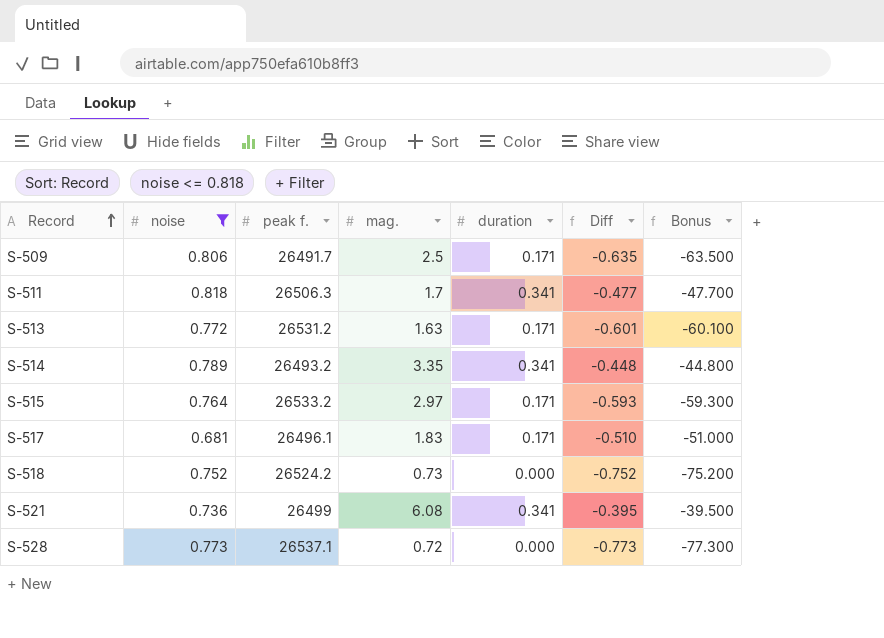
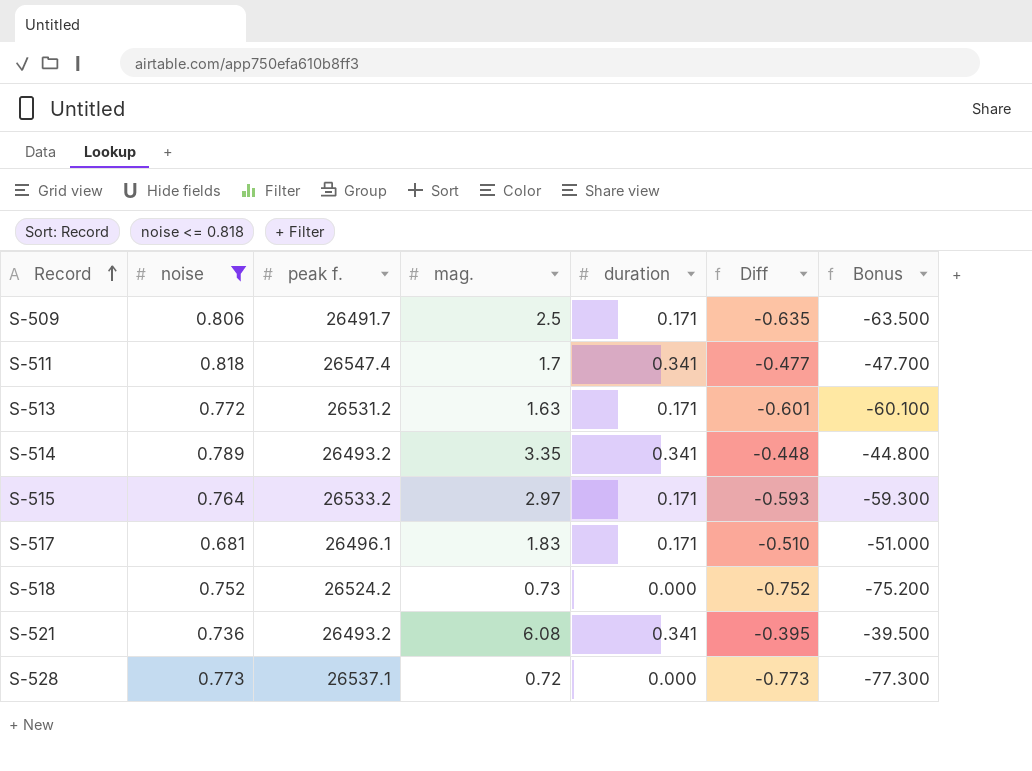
S-511 | peak f.: 26506.3 -> 26547.4
S-521 | peak f.: 26499 -> 26493.2

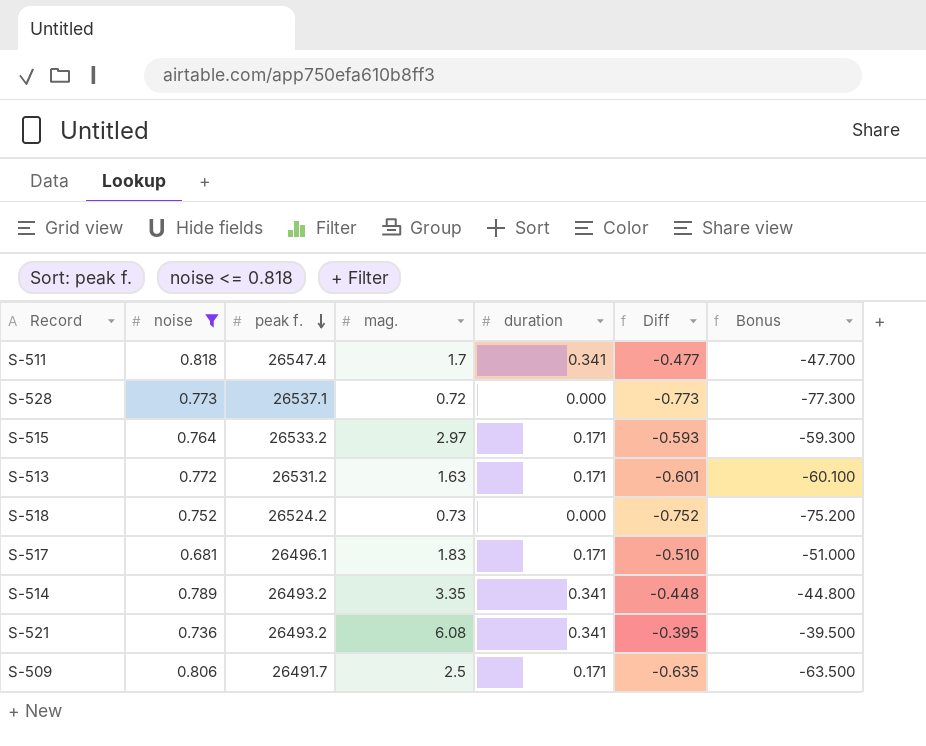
row order: Record ascending -> peak f. descending

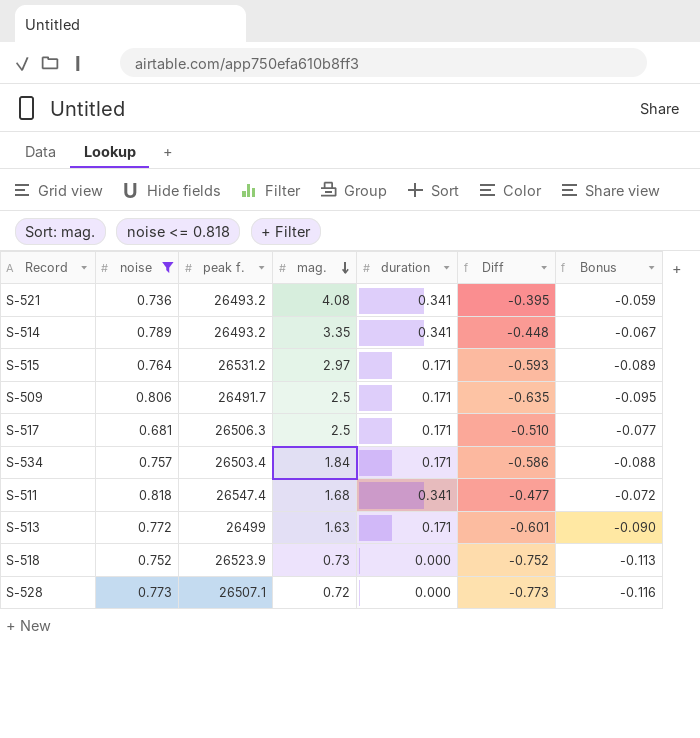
row order: peak f. descending -> mag. descending
column Bonus | formula: [Diff] * 100 -> [Diff] * 0.15
S-521 | mag.: 6.08 -> 4.08
S-515 | peak f.: 26533.2 -> 26531.2
S-517 | peak f.: 26496.1 -> 26506.3
S-517 | mag.: 1.83 -> 2.5
row S-534: none -> 0.757 | 26503.4 | 1.84 | 0.171 | -0.586 | -0.088
S-511 | mag.: 1.7 -> 1.68
S-513 | peak f.: 26531.2 -> 26499
S-518 | peak f.: 26524.2 -> 26523.9
S-528 | peak f.: 26537.1 -> 26507.1

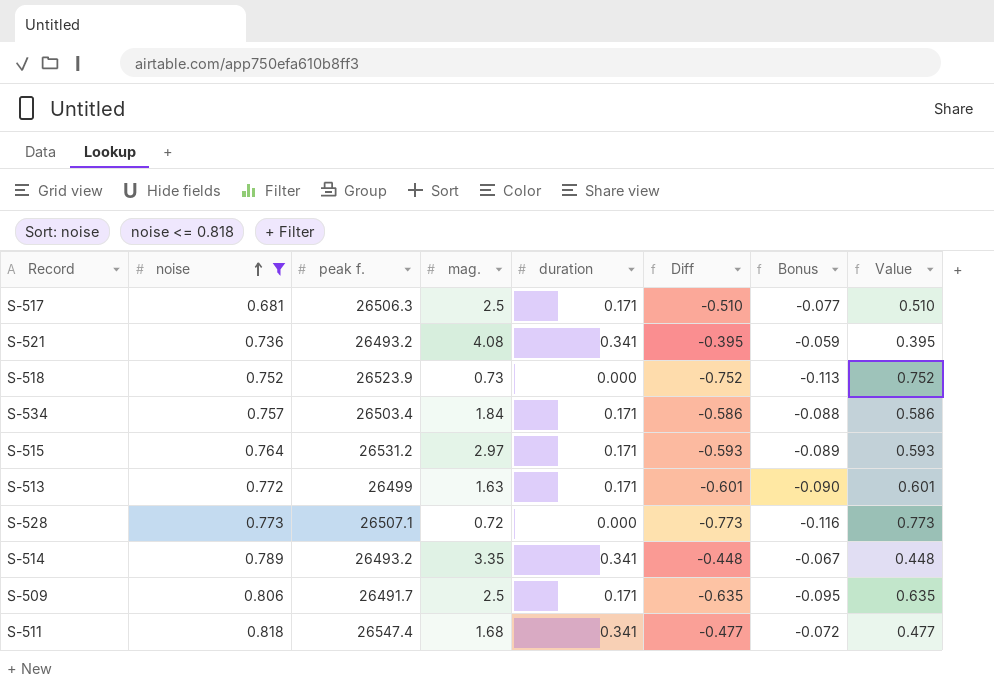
row order: mag. descending -> noise ascending
column Value | formula: none -> [noise] - [duration]

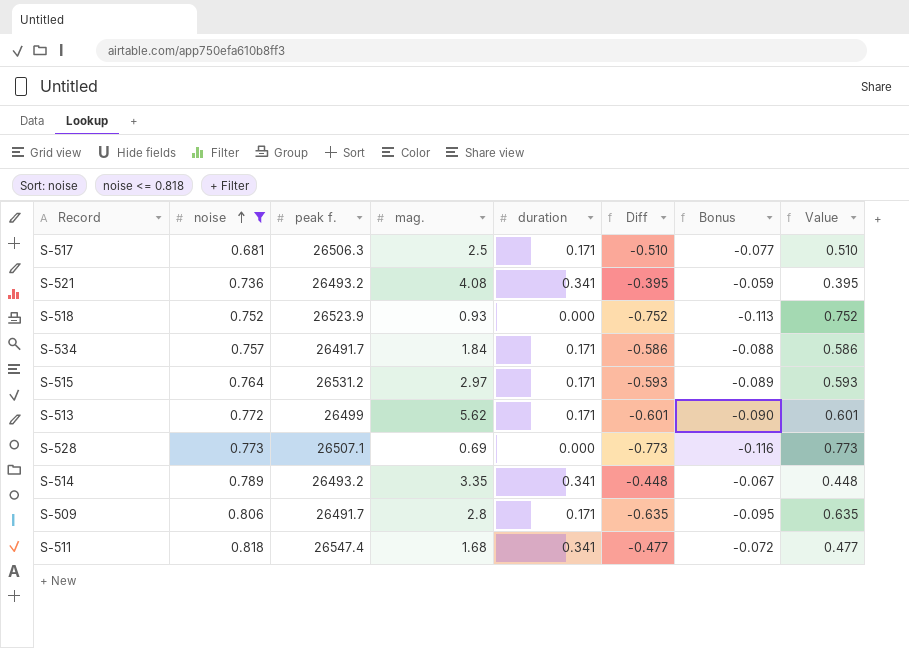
S-518 | mag.: 0.73 -> 0.93
S-534 | peak f.: 26503.4 -> 26491.7
S-513 | mag.: 1.63 -> 5.62
S-528 | mag.: 0.72 -> 0.69
S-509 | mag.: 2.5 -> 2.8

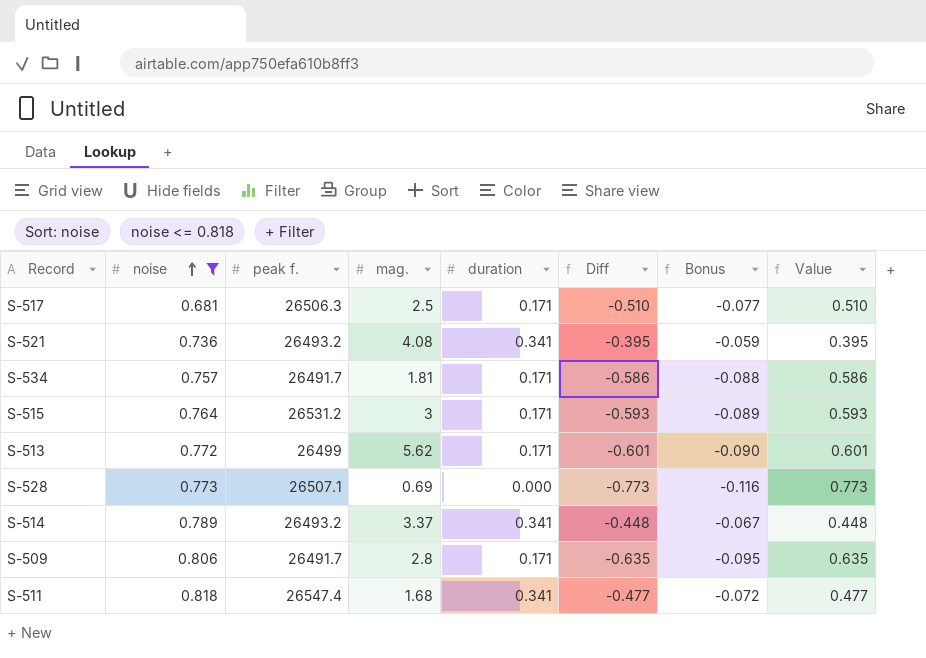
row S-518: 0.752 | 26523.9 | 0.93 | 0.000 | -0.752 | -0.113 | 0.752 -> none
S-534 | mag.: 1.84 -> 1.81
S-515 | mag.: 2.97 -> 3
S-514 | mag.: 3.35 -> 3.37

